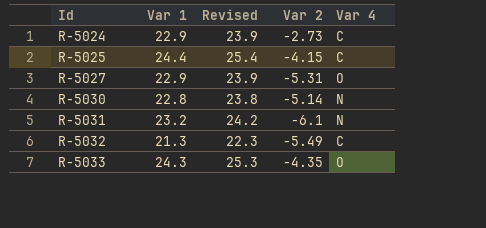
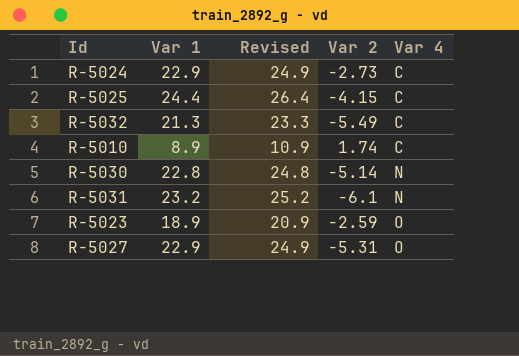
row order: Id ascending -> Var 4 ascending
column Revised | formula: [Var 1] + 1 -> [Var 1] + 2
row R-5033: 24.3 | 25.3 | -4.35 | O -> none
row R-5010: none -> 8.9 | 10.9 | 1.74 | C
row R-5023: none -> 18.9 | 20.9 | -2.59 | O

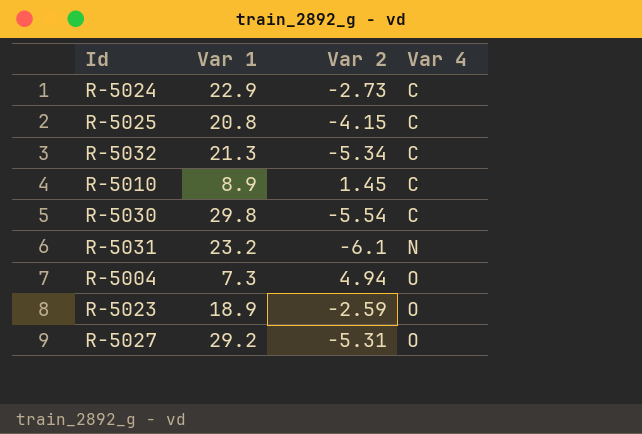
column Revised | formula: [Var 1] + 2 -> none
R-5025 | Var 1: 24.4 -> 20.8
R-5032 | Var 2: -5.49 -> -5.34
R-5010 | Var 2: 1.74 -> 1.45
R-5030 | Var 1: 22.8 -> 29.8
R-5030 | Var 2: -5.14 -> -5.54
R-5030 | Var 4: N -> C
row R-5004: none -> 7.3 | 4.94 | O
R-5027 | Var 1: 22.9 -> 29.2

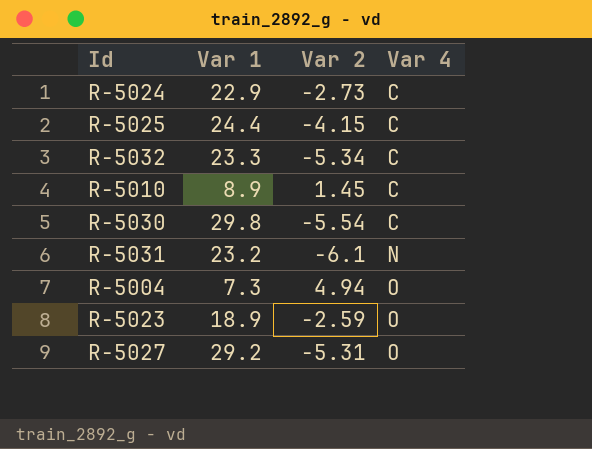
R-5025 | Var 1: 20.8 -> 24.4
R-5032 | Var 1: 21.3 -> 23.3

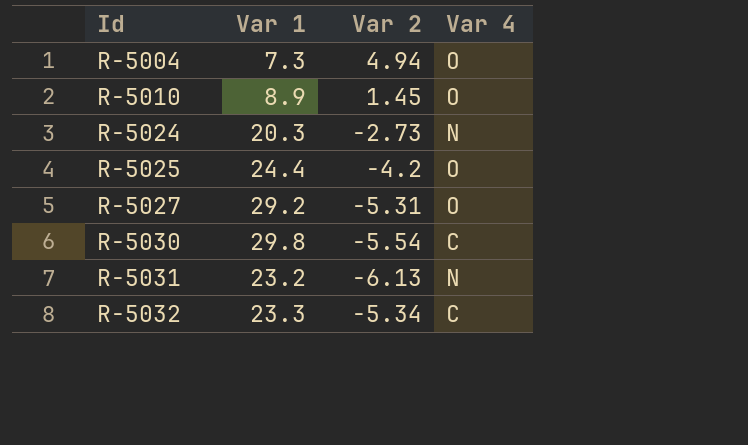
row order: Var 4 ascending -> Id ascending
row R-5023: 18.9 | -2.59 | O -> none
R-5010 | Var 4: C -> O
R-5024 | Var 1: 22.9 -> 20.3
R-5024 | Var 4: C -> N
R-5025 | Var 2: -4.15 -> -4.2
R-5025 | Var 4: C -> O
R-5031 | Var 2: -6.1 -> -6.13

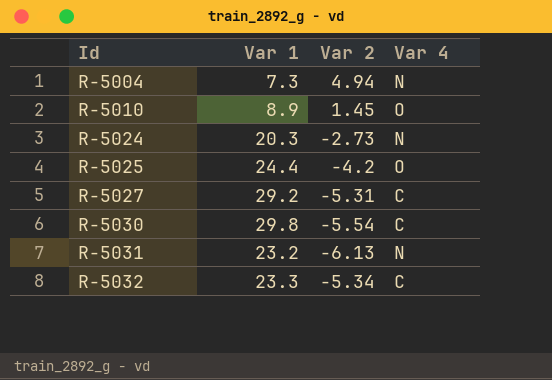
R-5004 | Var 4: O -> N
R-5027 | Var 4: O -> C

